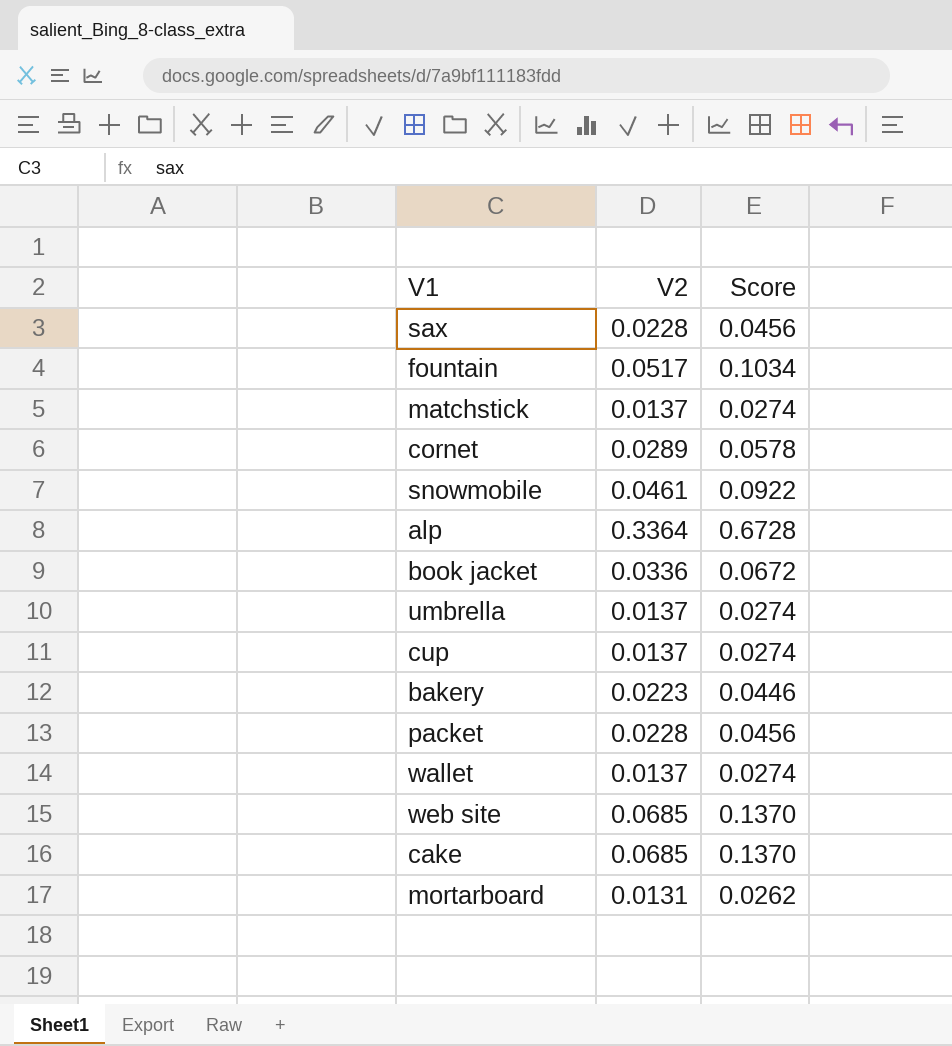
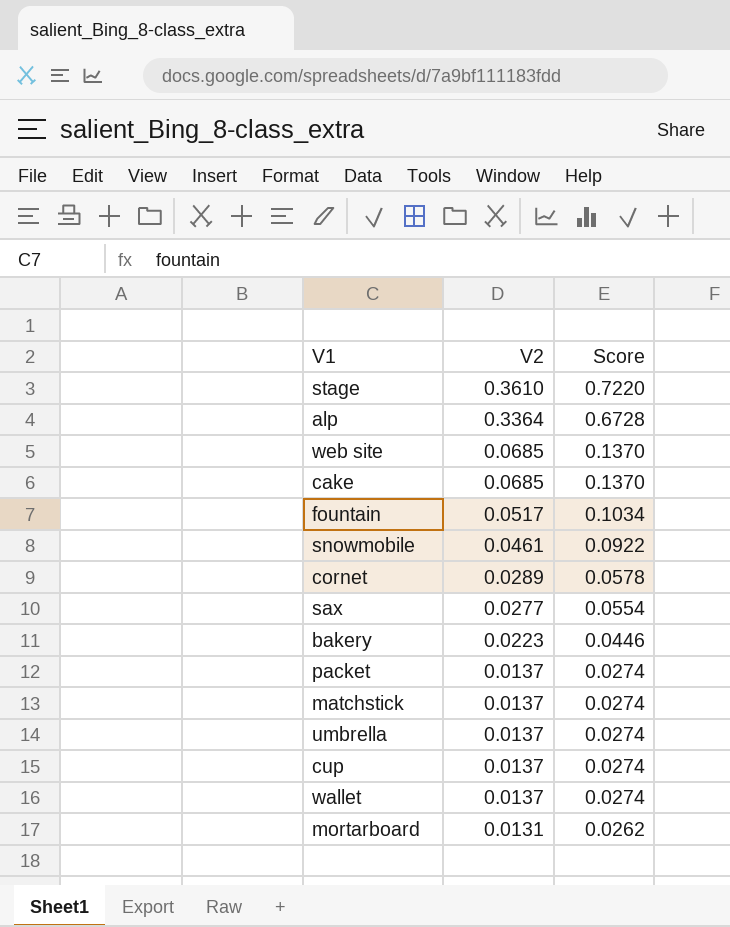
row order: none -> V2 descending
row book jacket: 0.0336 | 0.0672 -> none
row stage: none -> 0.3610 | 0.7220
sax | V2: 0.0228 -> 0.0277
sax | Score: 0.0456 -> 0.0554
packet | V2: 0.0228 -> 0.0137
packet | Score: 0.0456 -> 0.0274

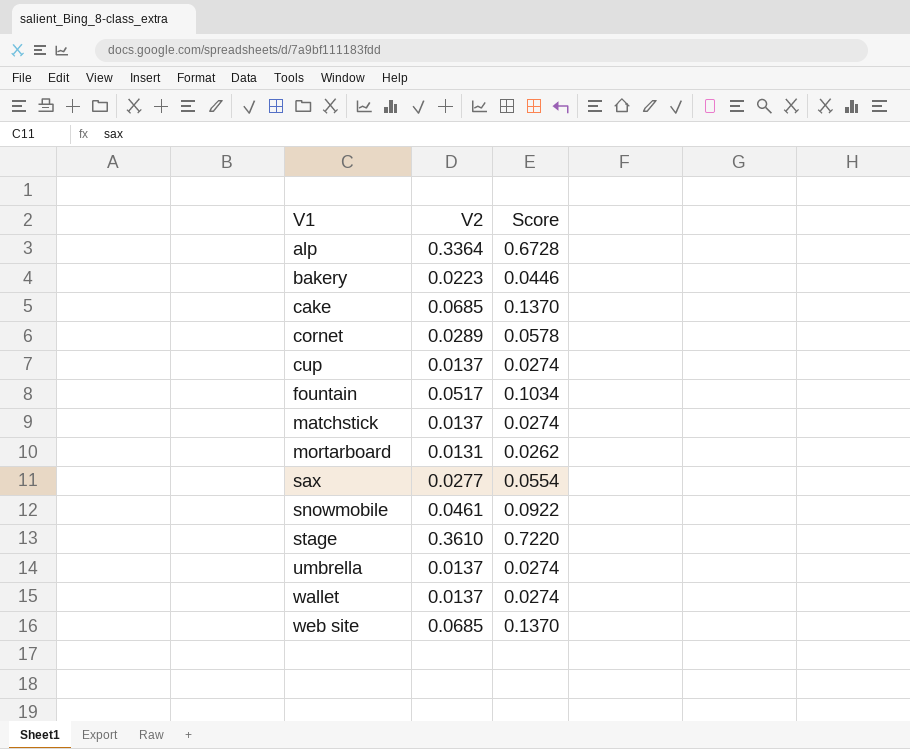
row order: V2 descending -> V1 ascending
row packet: 0.0137 | 0.0274 -> none

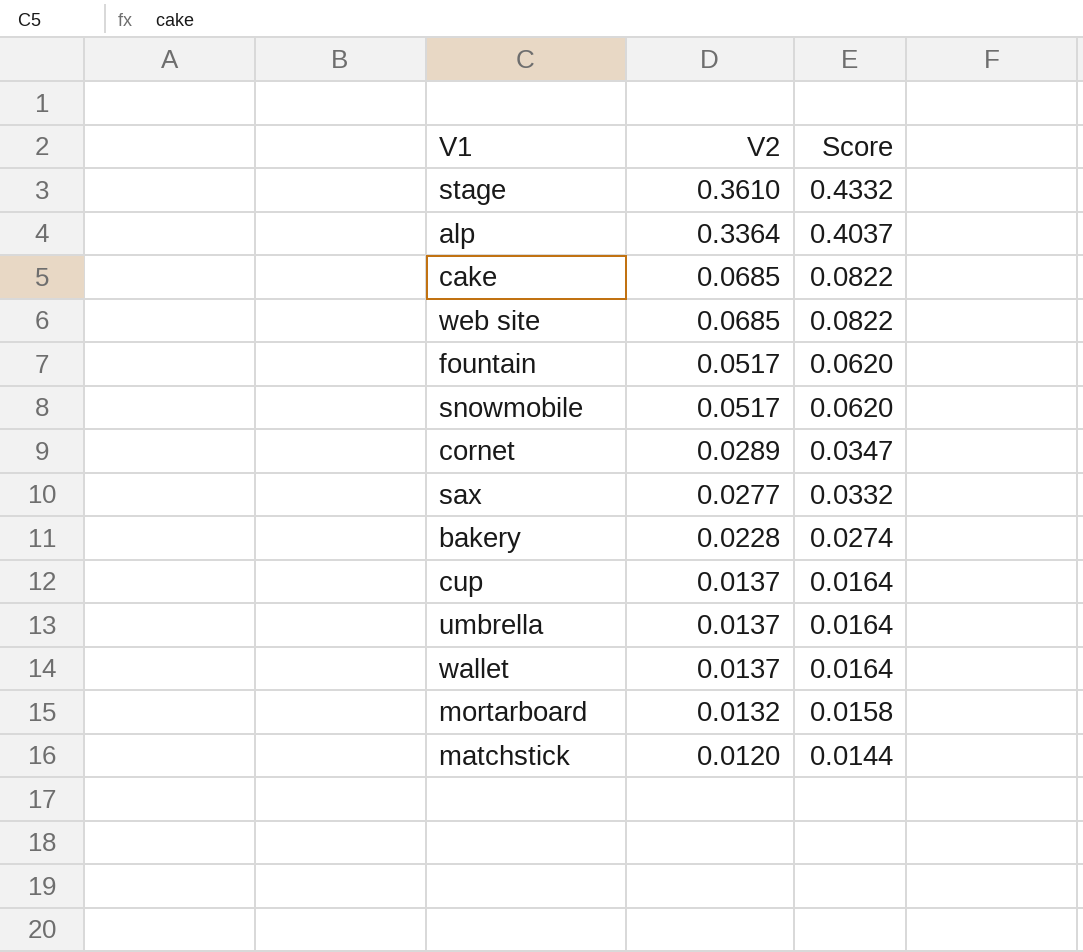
row order: V1 ascending -> V2 descending
column Score | formula: [V2] * 2 -> [V2] * 1.2
snowmobile | V2: 0.0461 -> 0.0517
bakery | V2: 0.0223 -> 0.0228
mortarboard | V2: 0.0131 -> 0.0132
matchstick | V2: 0.0137 -> 0.0120

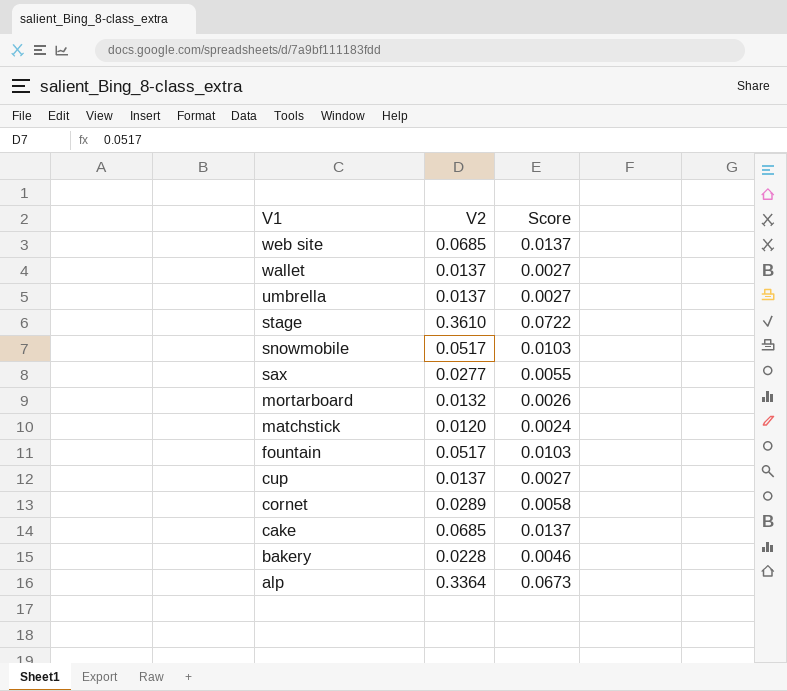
row order: V2 descending -> V1 descending
column Score | formula: [V2] * 1.2 -> [V2] * 0.2

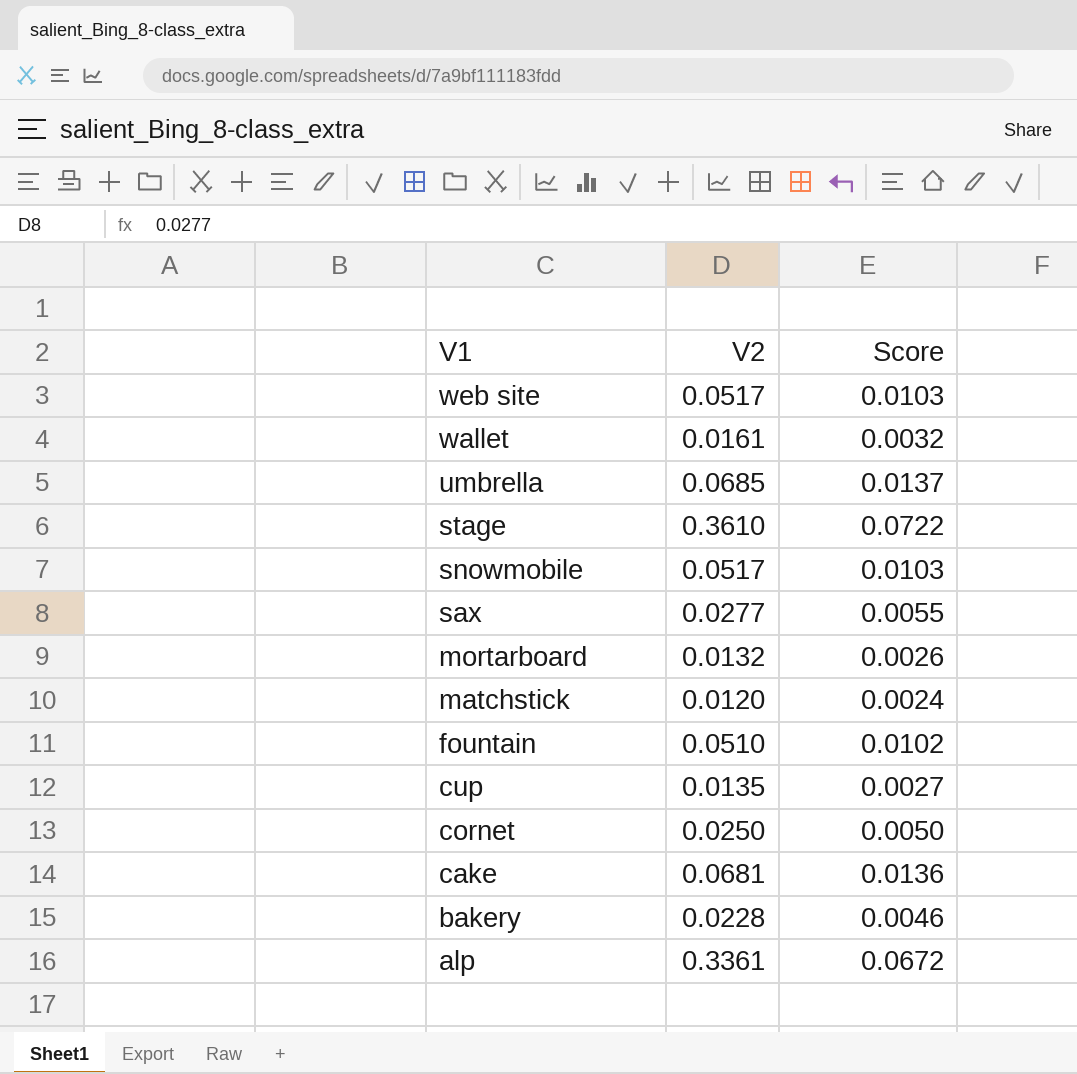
web site | V2: 0.0685 -> 0.0517
web site | Score: 0.0137 -> 0.0103
wallet | V2: 0.0137 -> 0.0161
wallet | Score: 0.0027 -> 0.0032
umbrella | V2: 0.0137 -> 0.0685
umbrella | Score: 0.0027 -> 0.0137
fountain | V2: 0.0517 -> 0.0510
fountain | Score: 0.0103 -> 0.0102
cup | V2: 0.0137 -> 0.0135
cornet | V2: 0.0289 -> 0.0250
cornet | Score: 0.0058 -> 0.0050
cake | V2: 0.0685 -> 0.0681
cake | Score: 0.0137 -> 0.0136
alp | V2: 0.3364 -> 0.3361
alp | Score: 0.0673 -> 0.0672

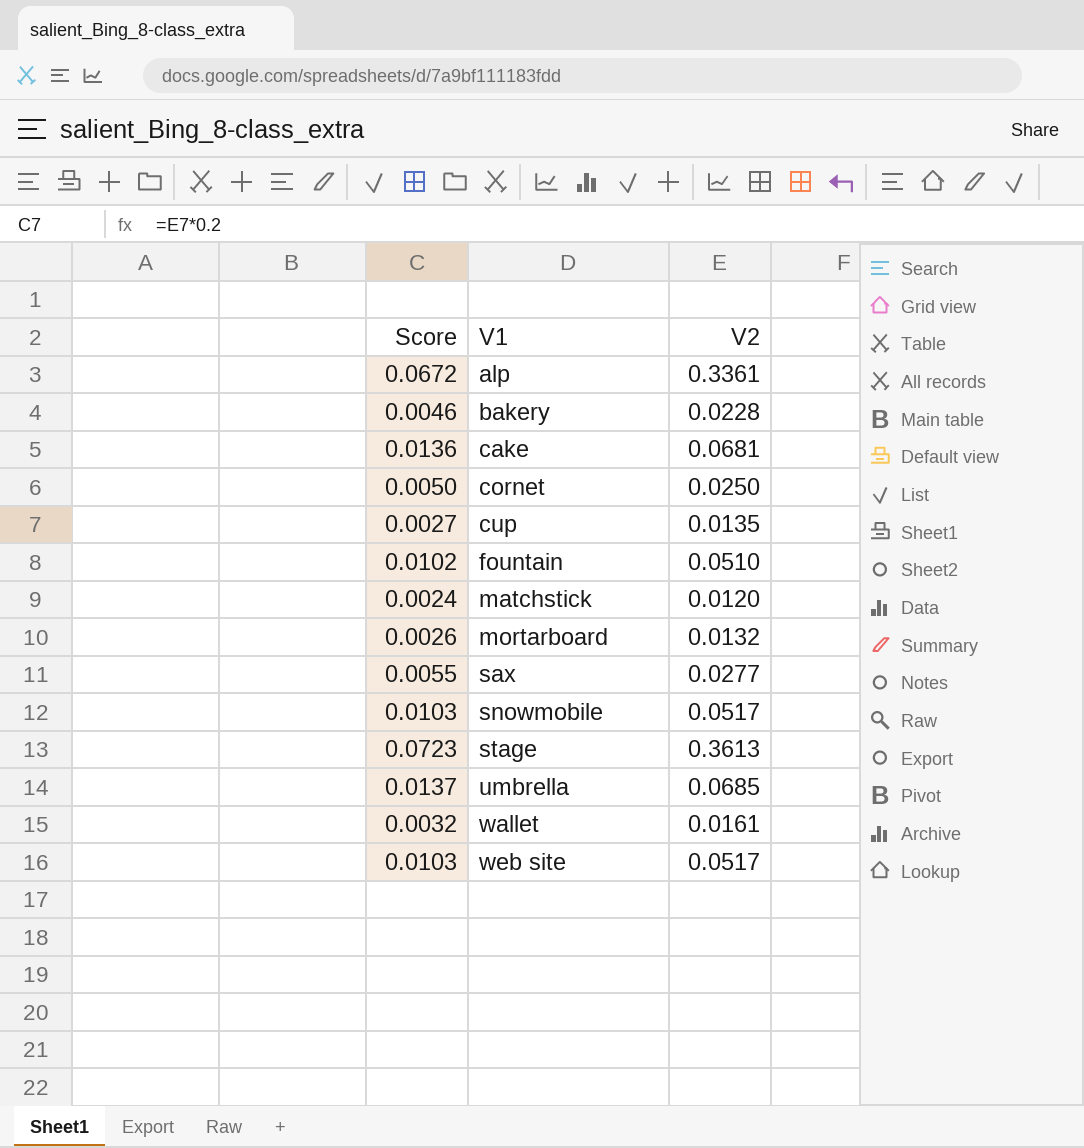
row order: V1 descending -> V1 ascending
column Score | position: 3 -> 1
stage | Score: 0.0722 -> 0.0723
stage | V2: 0.3610 -> 0.3613

